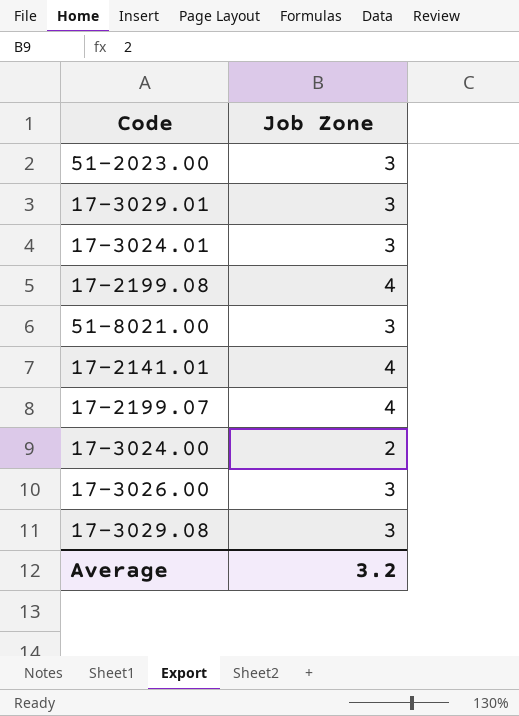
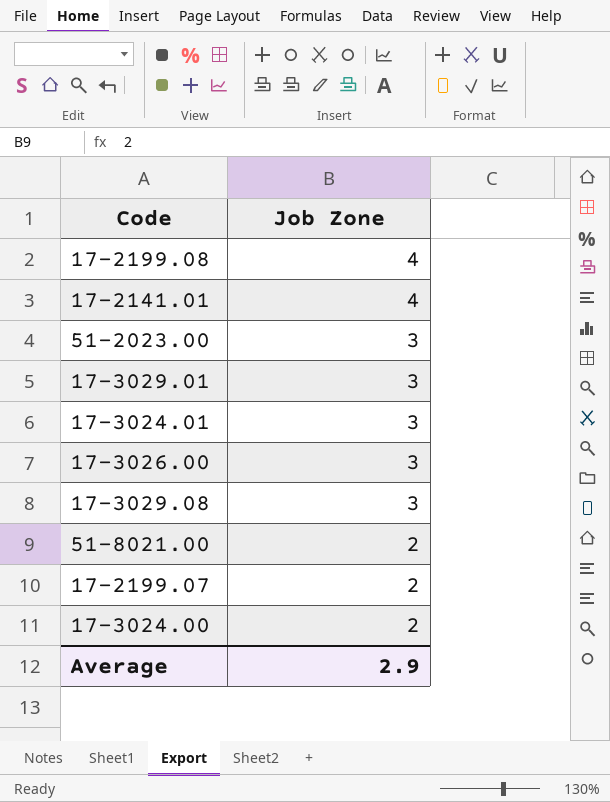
row order: none -> Job Zone descending
51-8021.00 | Job Zone: 3 -> 2
17-2199.07 | Job Zone: 4 -> 2
Average | Job Zone: 3.2 -> 2.9

